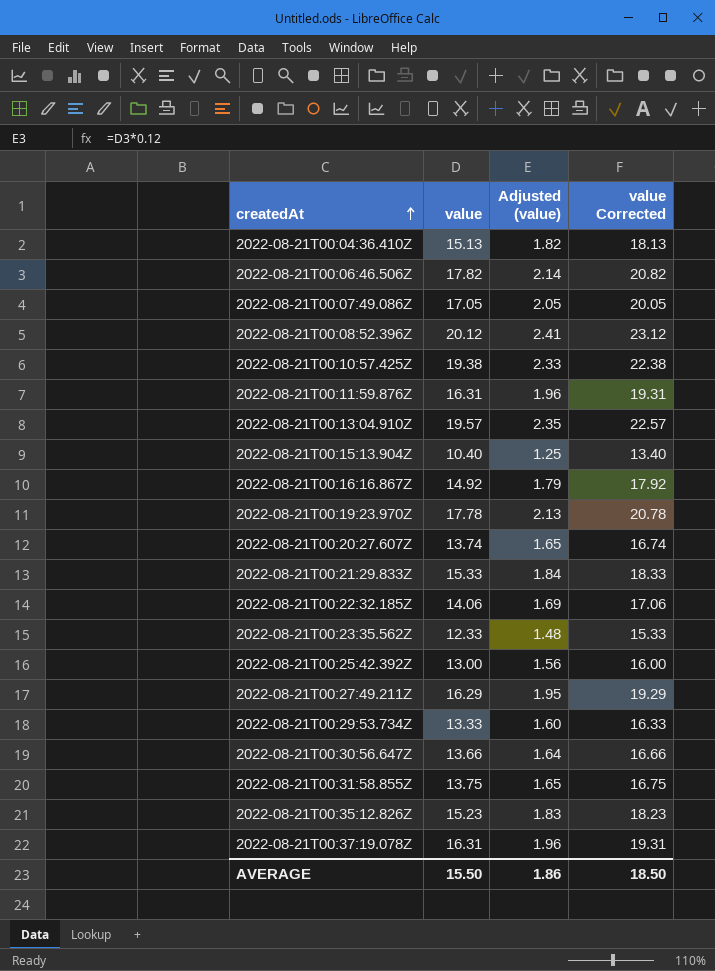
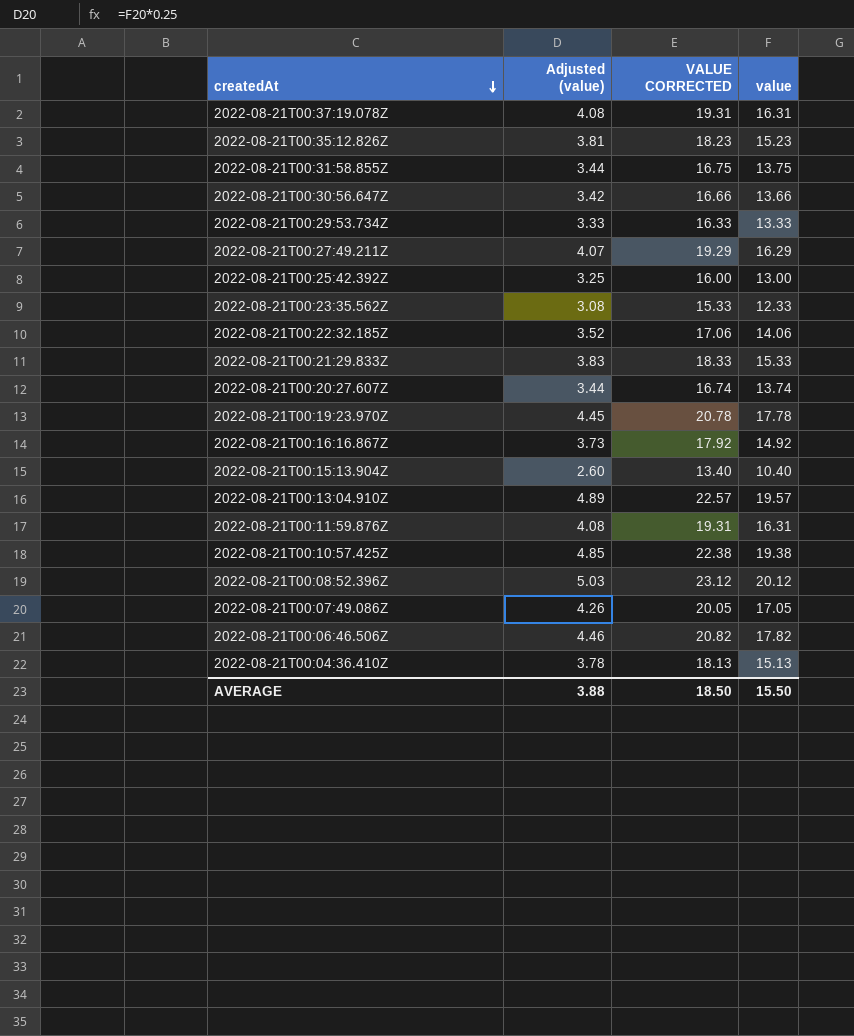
row order: createdAt ascending -> createdAt descending
column Adjusted (value) | formula: [value] * 0.12 -> [value] * 0.25
column name: value Corrected -> VALUE CORRECTED
column value | position: 2 -> 4
AVERAGE | Adjusted (value): 1.86 -> 3.88

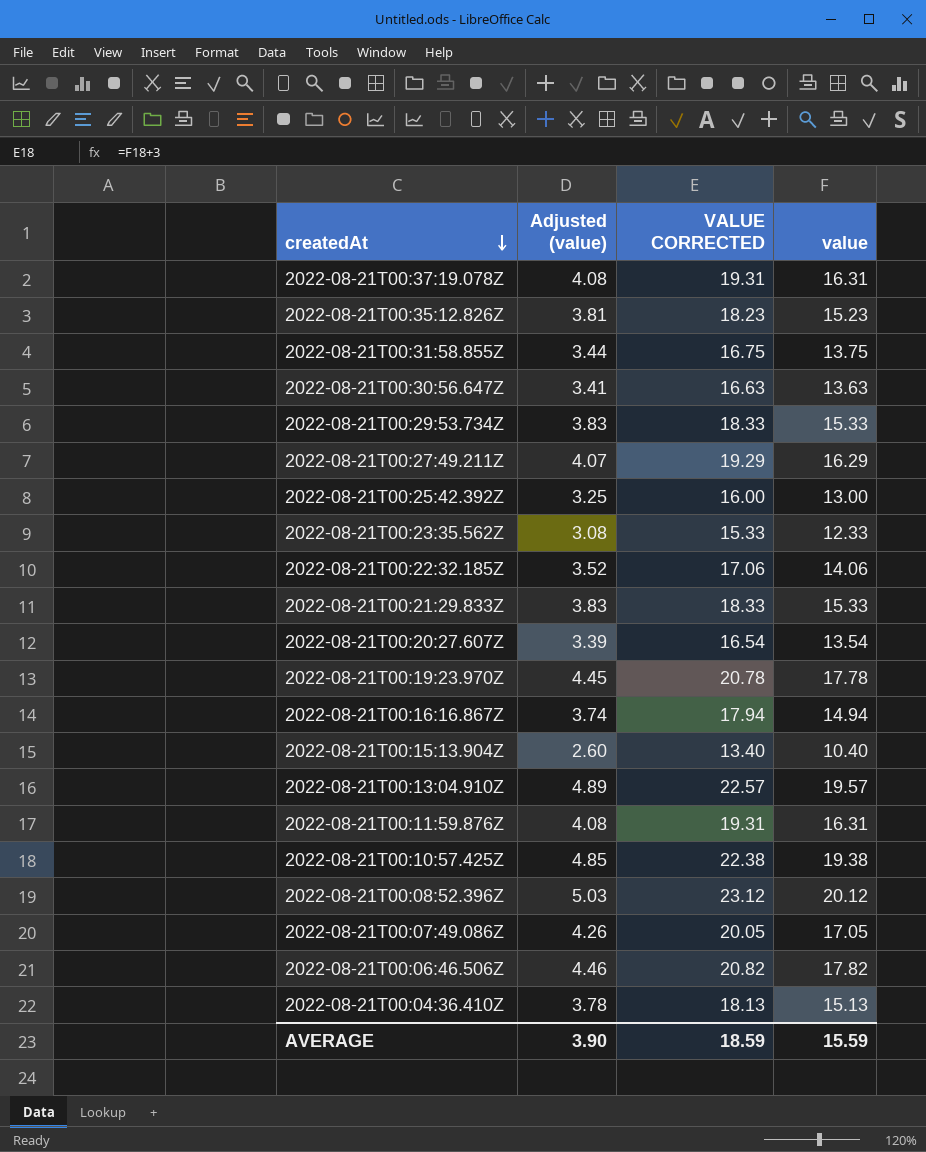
2022-08-21T00:30:56.647Z | Adjusted (value): 3.42 -> 3.41
2022-08-21T00:30:56.647Z | VALUE CORRECTED: 16.66 -> 16.63
2022-08-21T00:30:56.647Z | value: 13.66 -> 13.63
2022-08-21T00:29:53.734Z | Adjusted (value): 3.33 -> 3.83
2022-08-21T00:29:53.734Z | VALUE CORRECTED: 16.33 -> 18.33
2022-08-21T00:29:53.734Z | value: 13.33 -> 15.33
2022-08-21T00:20:27.607Z | Adjusted (value): 3.44 -> 3.39
2022-08-21T00:20:27.607Z | VALUE CORRECTED: 16.74 -> 16.54
2022-08-21T00:20:27.607Z | value: 13.74 -> 13.54
2022-08-21T00:16:16.867Z | Adjusted (value): 3.73 -> 3.74
2022-08-21T00:16:16.867Z | VALUE CORRECTED: 17.92 -> 17.94
2022-08-21T00:16:16.867Z | value: 14.92 -> 14.94
AVERAGE | Adjusted (value): 3.88 -> 3.90
AVERAGE | VALUE CORRECTED: 18.50 -> 18.59
AVERAGE | value: 15.50 -> 15.59

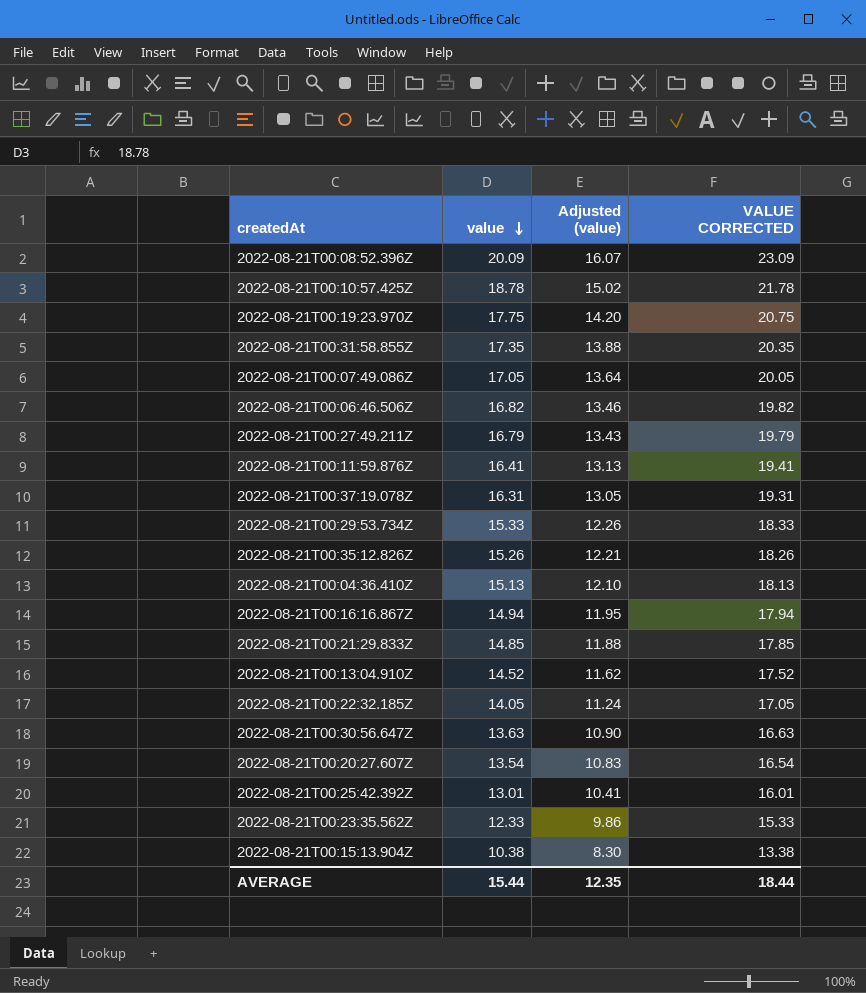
row order: createdAt descending -> value descending
column value | position: 4 -> 2
column Adjusted (value) | formula: [value] * 0.25 -> [value] * 0.8
2022-08-21T00:08:52.396Z | value: 20.12 -> 20.09
2022-08-21T00:08:52.396Z | VALUE CORRECTED: 23.12 -> 23.09
2022-08-21T00:10:57.425Z | value: 19.38 -> 18.78
2022-08-21T00:10:57.425Z | VALUE CORRECTED: 22.38 -> 21.78
2022-08-21T00:19:23.970Z | value: 17.78 -> 17.75
2022-08-21T00:19:23.970Z | VALUE CORRECTED: 20.78 -> 20.75
2022-08-21T00:31:58.855Z | value: 13.75 -> 17.35
2022-08-21T00:31:58.855Z | VALUE CORRECTED: 16.75 -> 20.35
2022-08-21T00:06:46.506Z | value: 17.82 -> 16.82
2022-08-21T00:06:46.506Z | VALUE CORRECTED: 20.82 -> 19.82
2022-08-21T00:27:49.211Z | value: 16.29 -> 16.79
2022-08-21T00:27:49.211Z | VALUE CORRECTED: 19.29 -> 19.79
2022-08-21T00:11:59.876Z | value: 16.31 -> 16.41
2022-08-21T00:11:59.876Z | VALUE CORRECTED: 19.31 -> 19.41
2022-08-21T00:35:12.826Z | value: 15.23 -> 15.26
2022-08-21T00:35:12.826Z | VALUE CORRECTED: 18.23 -> 18.26
2022-08-21T00:21:29.833Z | value: 15.33 -> 14.85
2022-08-21T00:21:29.833Z | VALUE CORRECTED: 18.33 -> 17.85
2022-08-21T00:13:04.910Z | value: 19.57 -> 14.52
2022-08-21T00:13:04.910Z | VALUE CORRECTED: 22.57 -> 17.52
2022-08-21T00:22:32.185Z | value: 14.06 -> 14.05
2022-08-21T00:22:32.185Z | VALUE CORRECTED: 17.06 -> 17.05
2022-08-21T00:25:42.392Z | value: 13.00 -> 13.01
2022-08-21T00:25:42.392Z | VALUE CORRECTED: 16.00 -> 16.01
2022-08-21T00:15:13.904Z | value: 10.40 -> 10.38
2022-08-21T00:15:13.904Z | VALUE CORRECTED: 13.40 -> 13.38
AVERAGE | value: 15.59 -> 15.44
AVERAGE | Adjusted (value): 3.90 -> 12.35
AVERAGE | VALUE CORRECTED: 18.59 -> 18.44

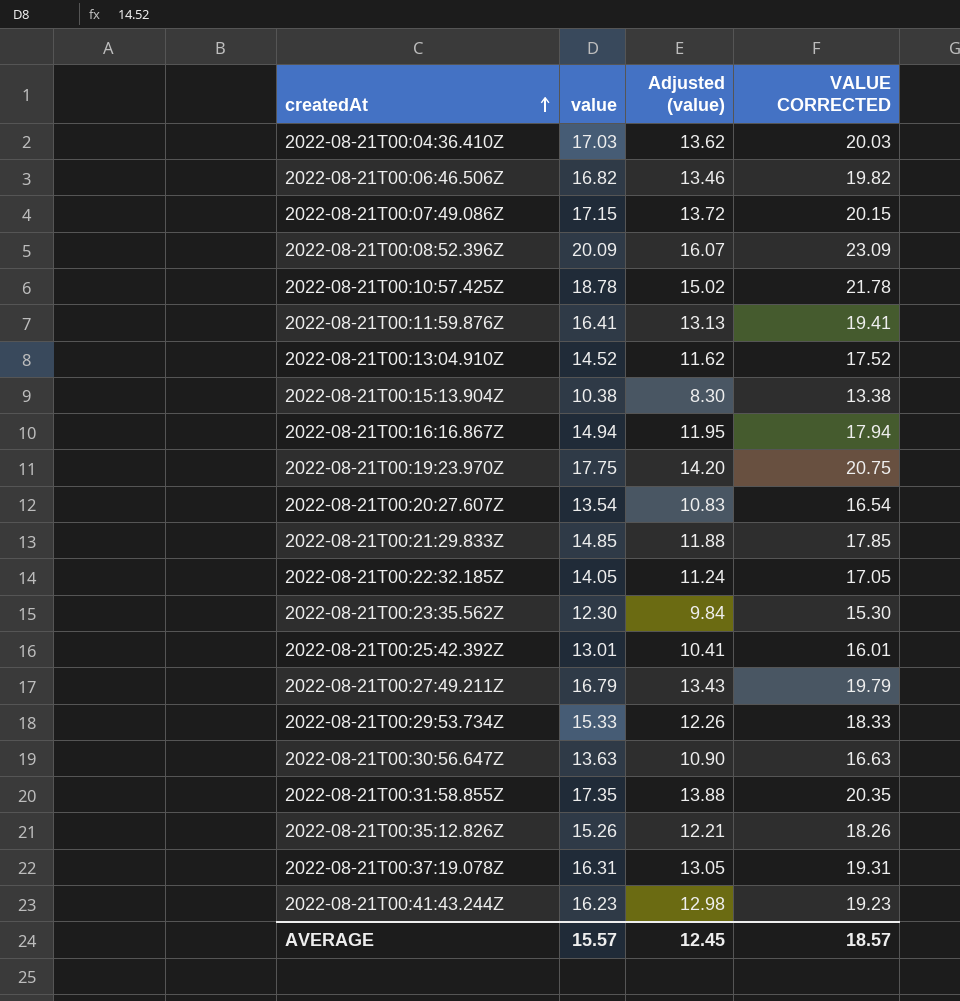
row order: value descending -> createdAt ascending
2022-08-21T00:04:36.410Z | value: 15.13 -> 17.03
2022-08-21T00:04:36.410Z | Adjusted (value): 12.10 -> 13.62
2022-08-21T00:04:36.410Z | VALUE CORRECTED: 18.13 -> 20.03
2022-08-21T00:07:49.086Z | value: 17.05 -> 17.15
2022-08-21T00:07:49.086Z | Adjusted (value): 13.64 -> 13.72
2022-08-21T00:07:49.086Z | VALUE CORRECTED: 20.05 -> 20.15
2022-08-21T00:23:35.562Z | value: 12.33 -> 12.30
2022-08-21T00:23:35.562Z | Adjusted (value): 9.86 -> 9.84
2022-08-21T00:23:35.562Z | VALUE CORRECTED: 15.33 -> 15.30
row 2022-08-21T00:41:43.244Z: none -> 16.23 | 12.98 | 19.23
AVERAGE | value: 15.44 -> 15.57
AVERAGE | Adjusted (value): 12.35 -> 12.45
AVERAGE | VALUE CORRECTED: 18.44 -> 18.57

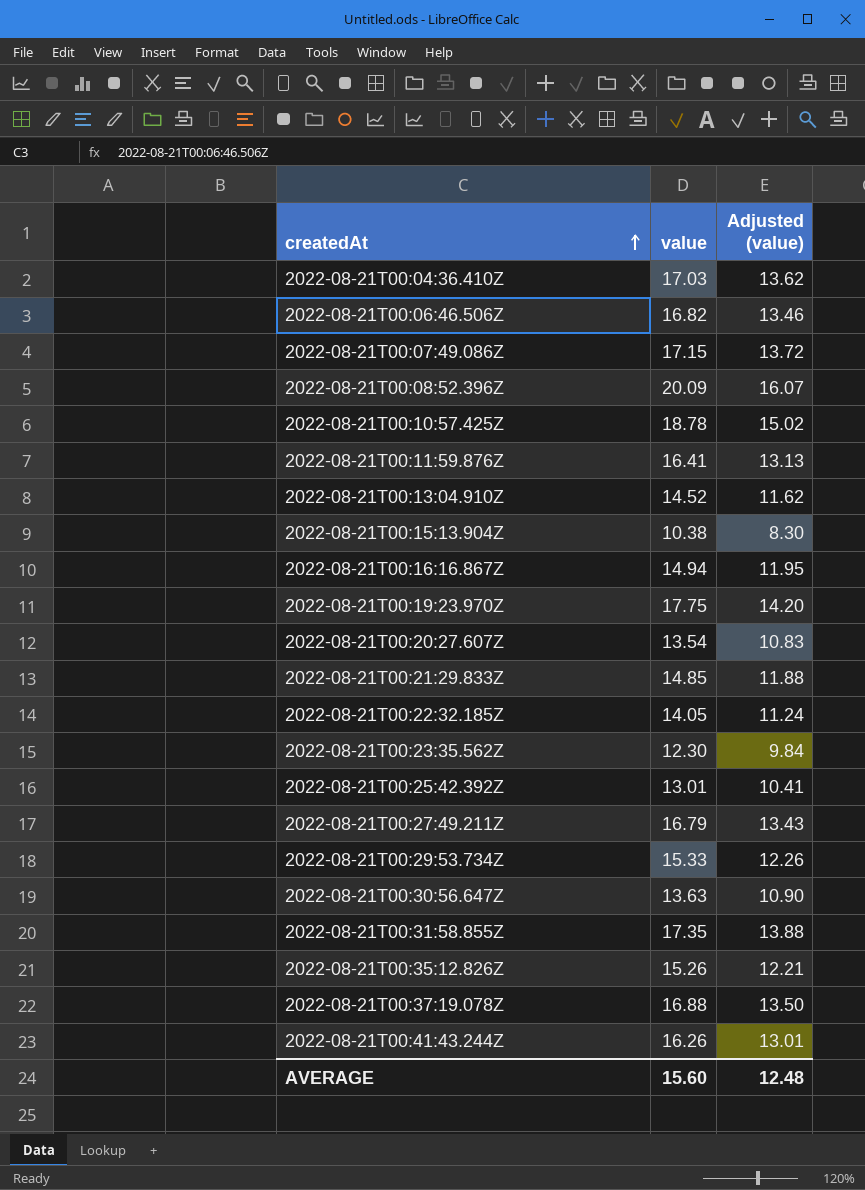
column VALUE CORRECTED | formula: [value] + 3 -> none
2022-08-21T00:37:19.078Z | value: 16.31 -> 16.88
2022-08-21T00:37:19.078Z | Adjusted (value): 13.05 -> 13.50
2022-08-21T00:41:43.244Z | value: 16.23 -> 16.26
2022-08-21T00:41:43.244Z | Adjusted (value): 12.98 -> 13.01
AVERAGE | value: 15.57 -> 15.60
AVERAGE | Adjusted (value): 12.45 -> 12.48

